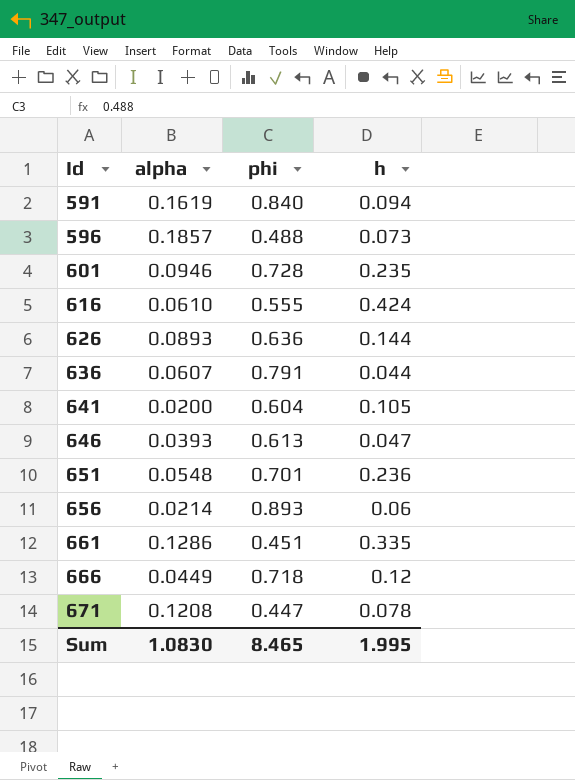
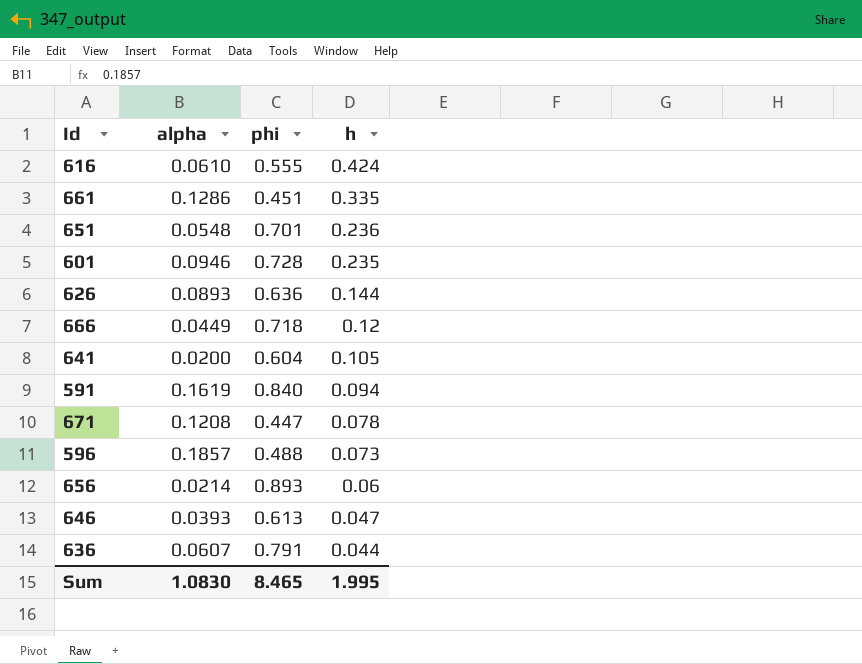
row order: Id ascending -> h descending

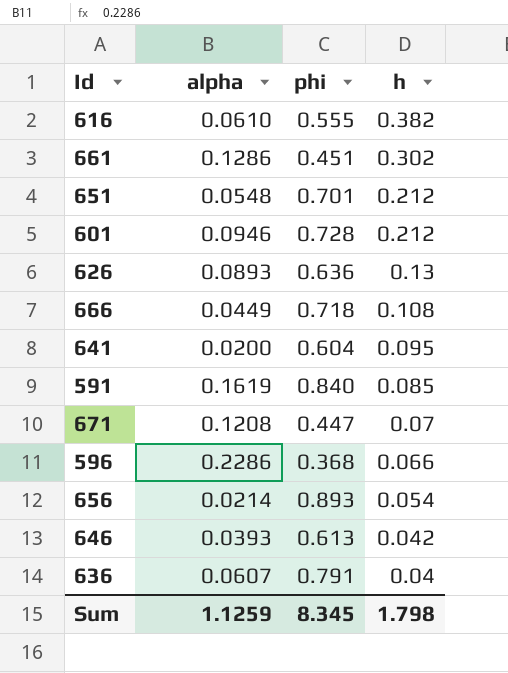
616 | h: 0.424 -> 0.382
661 | h: 0.335 -> 0.302
651 | h: 0.236 -> 0.212
601 | h: 0.235 -> 0.212
626 | h: 0.144 -> 0.13
666 | h: 0.12 -> 0.108
641 | h: 0.105 -> 0.095
591 | h: 0.094 -> 0.085
671 | h: 0.078 -> 0.07
596 | alpha: 0.1857 -> 0.2286
596 | phi: 0.488 -> 0.368
596 | h: 0.073 -> 0.066
656 | h: 0.06 -> 0.054
646 | h: 0.047 -> 0.042
636 | h: 0.044 -> 0.04
Sum | alpha: 1.0830 -> 1.1259
Sum | phi: 8.465 -> 8.345
Sum | h: 1.995 -> 1.798

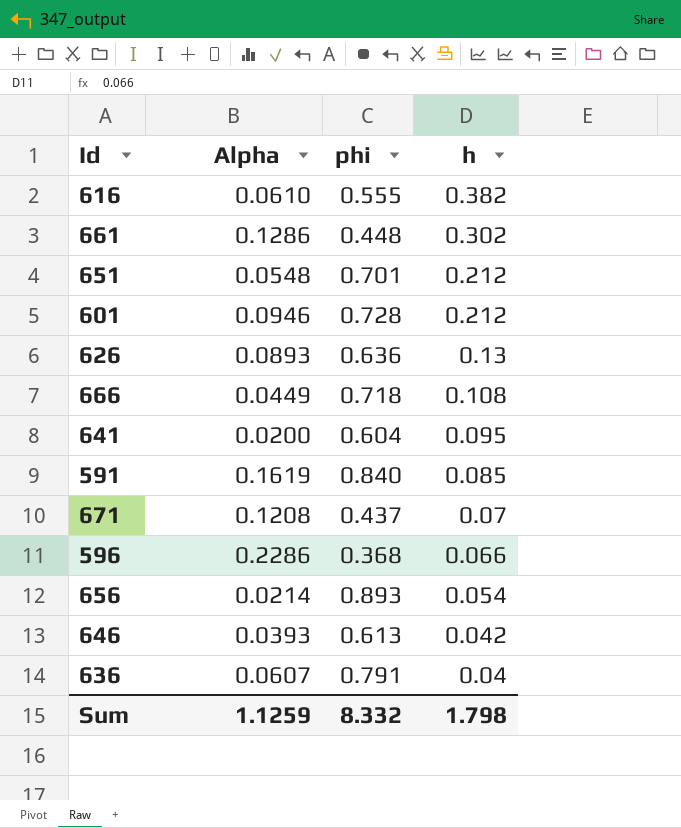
column name: alpha -> Alpha
661 | phi: 0.451 -> 0.448
671 | phi: 0.447 -> 0.437
Sum | phi: 8.345 -> 8.332

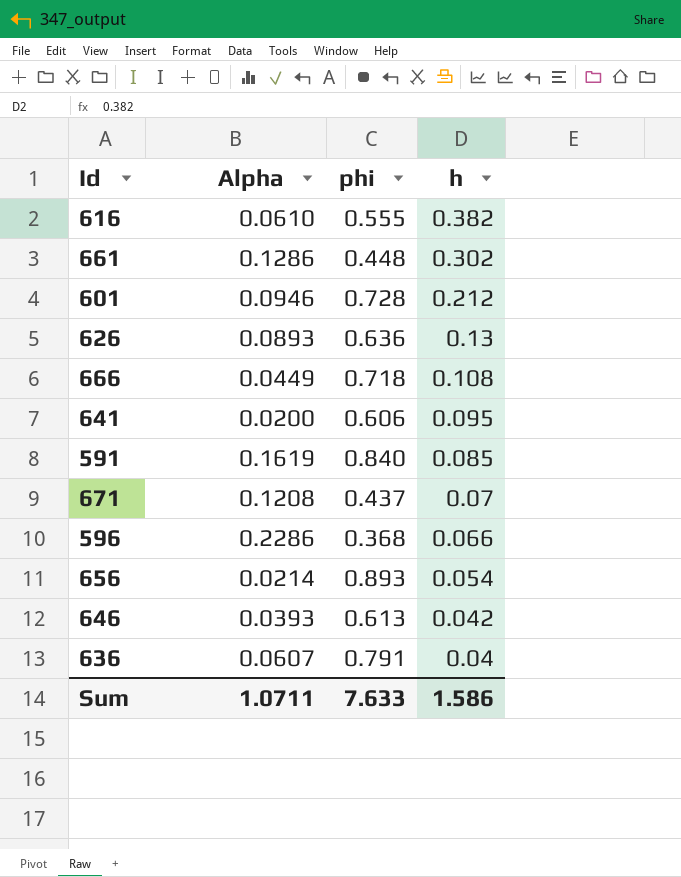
row 651: 0.0548 | 0.701 | 0.212 -> none
641 | phi: 0.604 -> 0.606
Sum | Alpha: 1.1259 -> 1.0711
Sum | phi: 8.332 -> 7.633
Sum | h: 1.798 -> 1.586

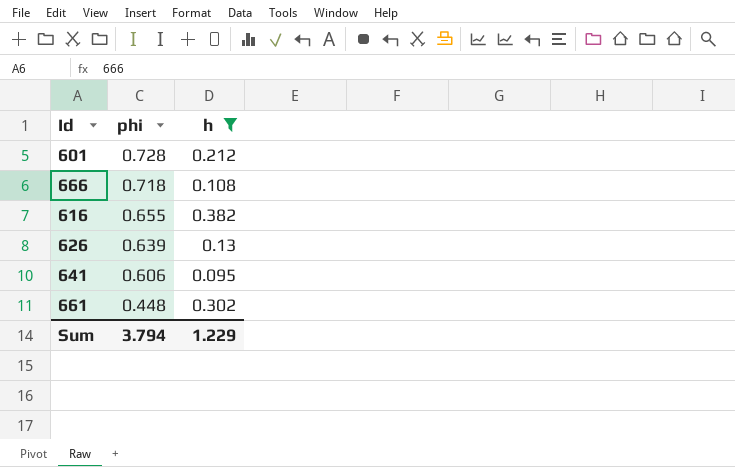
filter: none -> h >= 0.095
row order: h descending -> phi descending
column Alpha | position: 2 -> none
616 | phi: 0.555 -> 0.655
626 | phi: 0.636 -> 0.639
Sum | phi: 7.633 -> 3.794
Sum | h: 1.586 -> 1.229

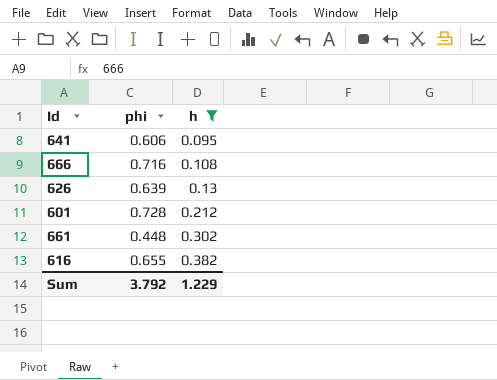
row order: phi descending -> h ascending
666 | phi: 0.718 -> 0.716
Sum | phi: 3.794 -> 3.792

